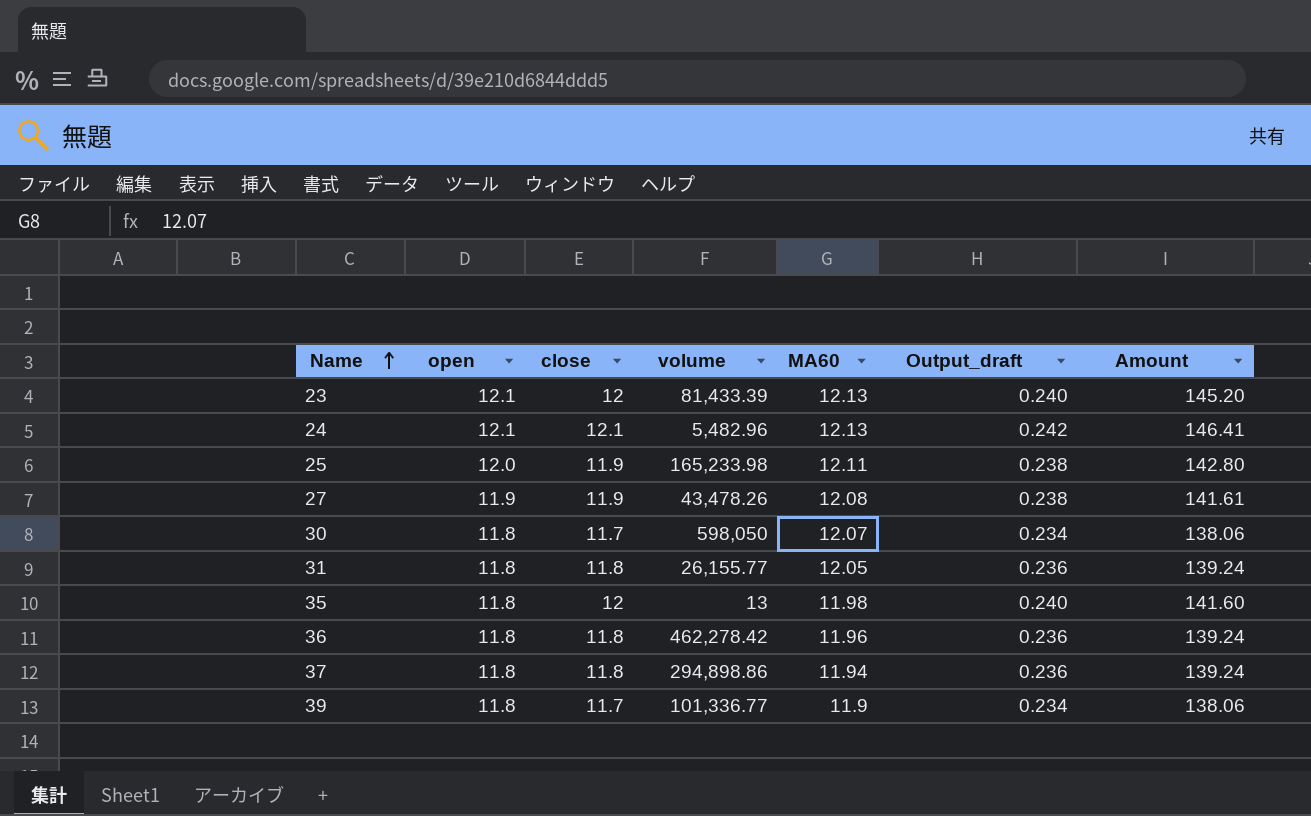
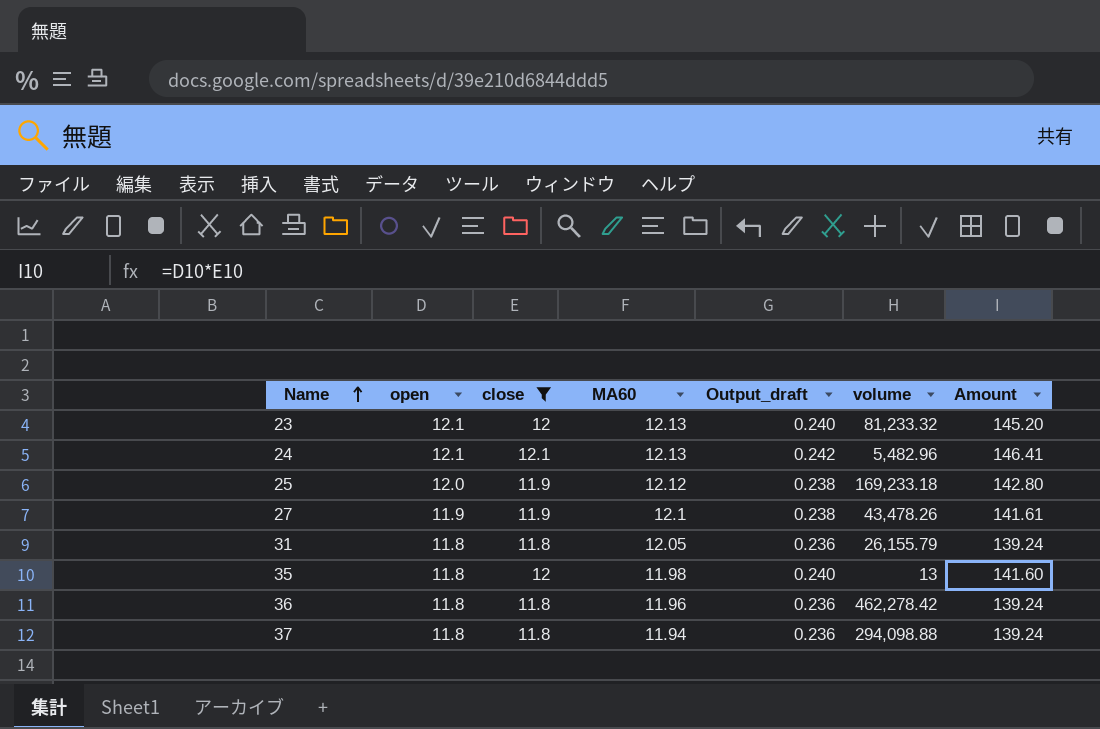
filter: none -> close != 11.7
column volume | position: 4 -> 6
23 | volume: 81,433.39 -> 81,233.32
25 | MA60: 12.11 -> 12.12
25 | volume: 165,233.98 -> 169,233.18
27 | MA60: 12.08 -> 12.1
31 | volume: 26,155.77 -> 26,155.79
37 | volume: 294,898.86 -> 294,098.88

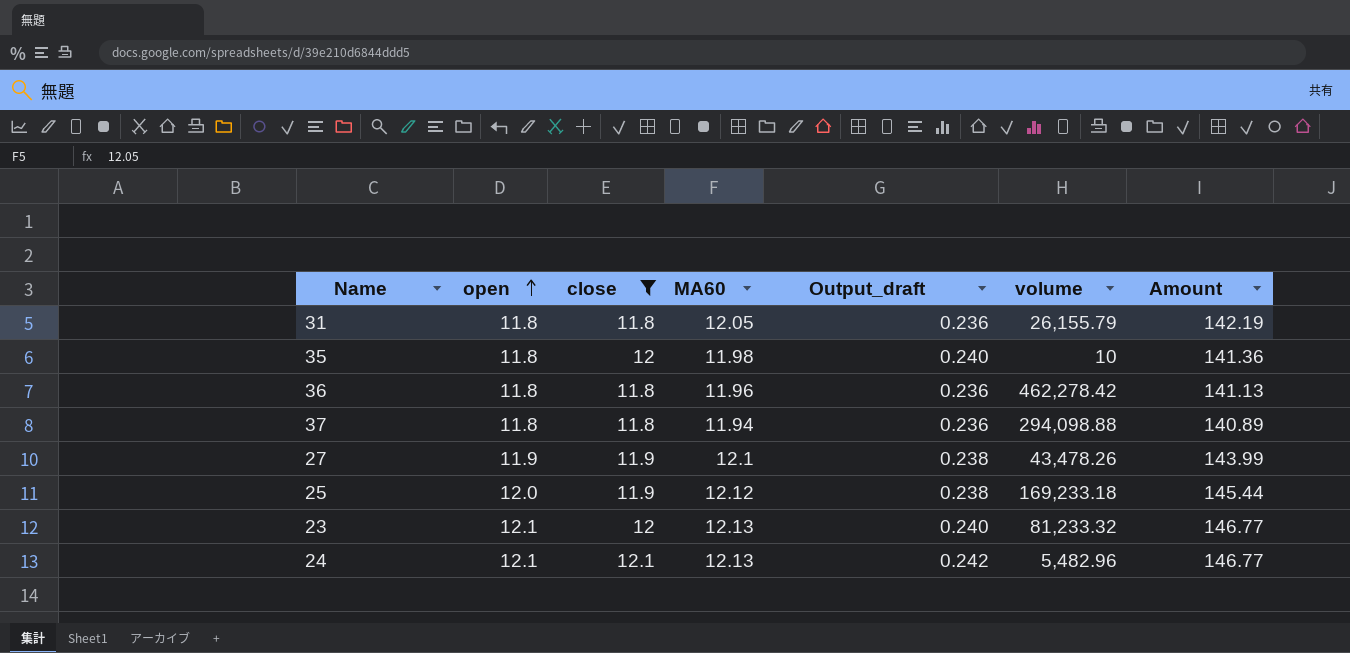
row order: Name ascending -> open ascending
column Amount | formula: [open] * [close] -> [open] * [MA60]
35 | volume: 13 -> 10

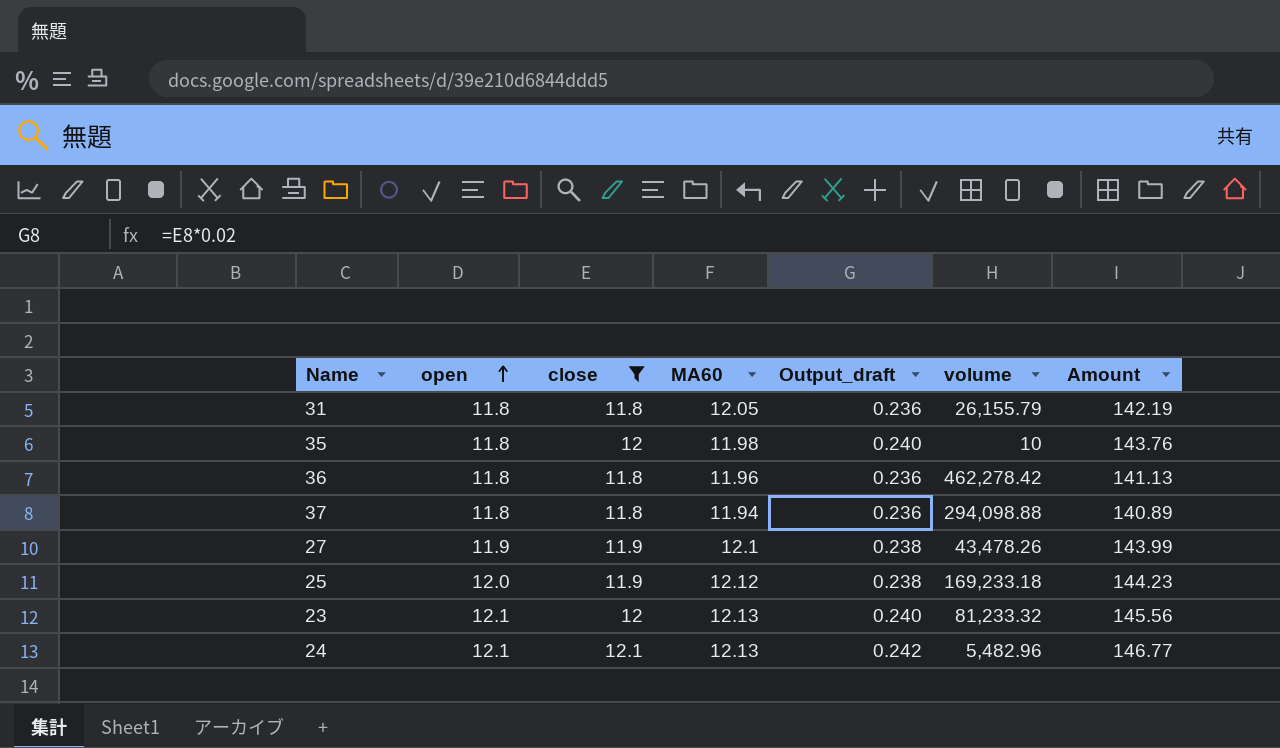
column Amount | formula: [open] * [MA60] -> [close] * [MA60]

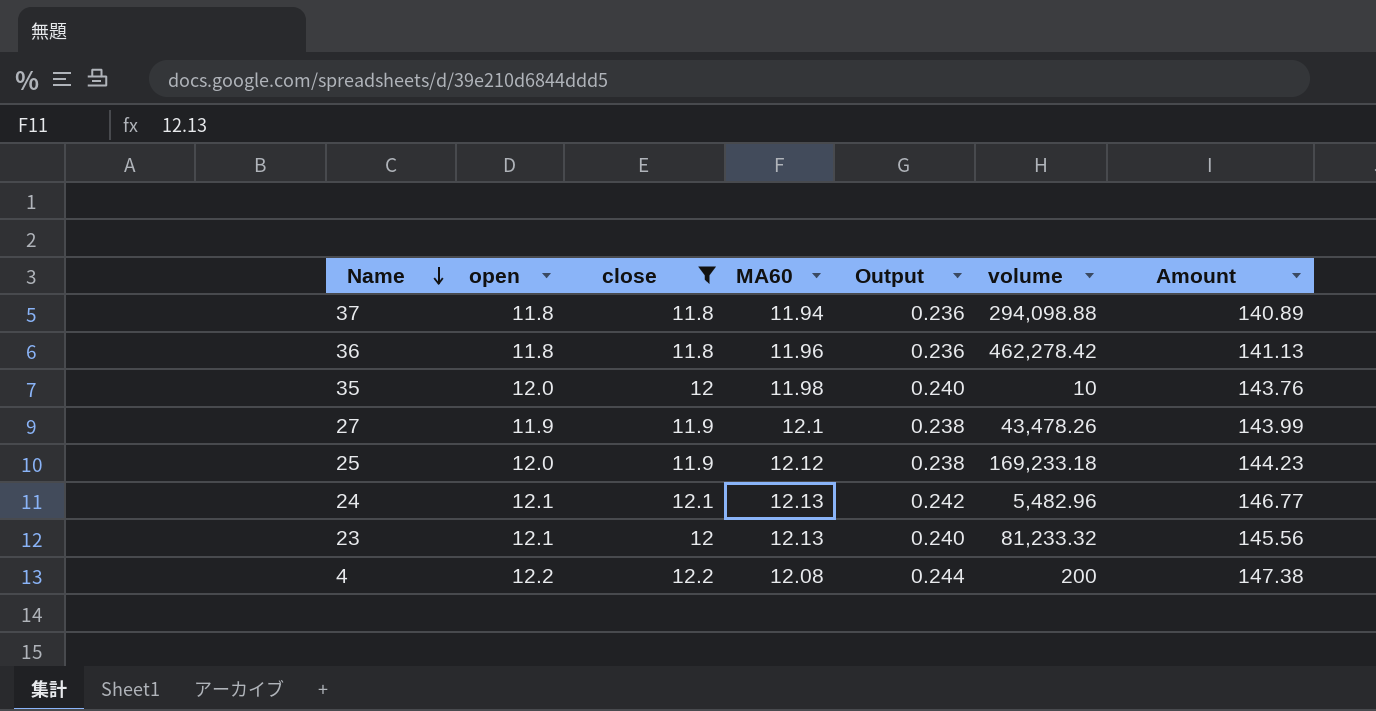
row order: open ascending -> Name descending
column name: Output_draft -> Output
row 31: 11.8 | 11.8 | 12.05 | 0.236 | 26,155.79 | 142.19 -> none
35 | open: 11.8 -> 12.0
row 4: none -> 12.2 | 12.2 | 12.08 | 0.244 | 200 | 147.38

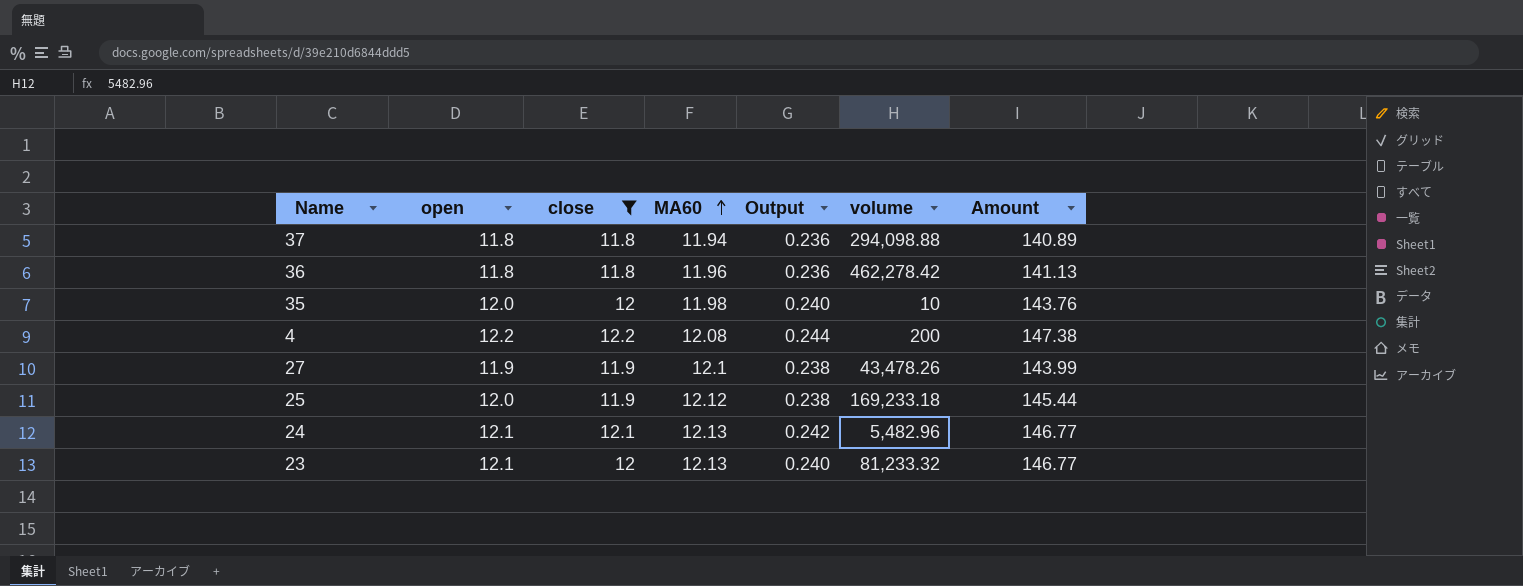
row order: Name descending -> MA60 ascending
column Amount | formula: [close] * [MA60] -> [open] * [MA60]

